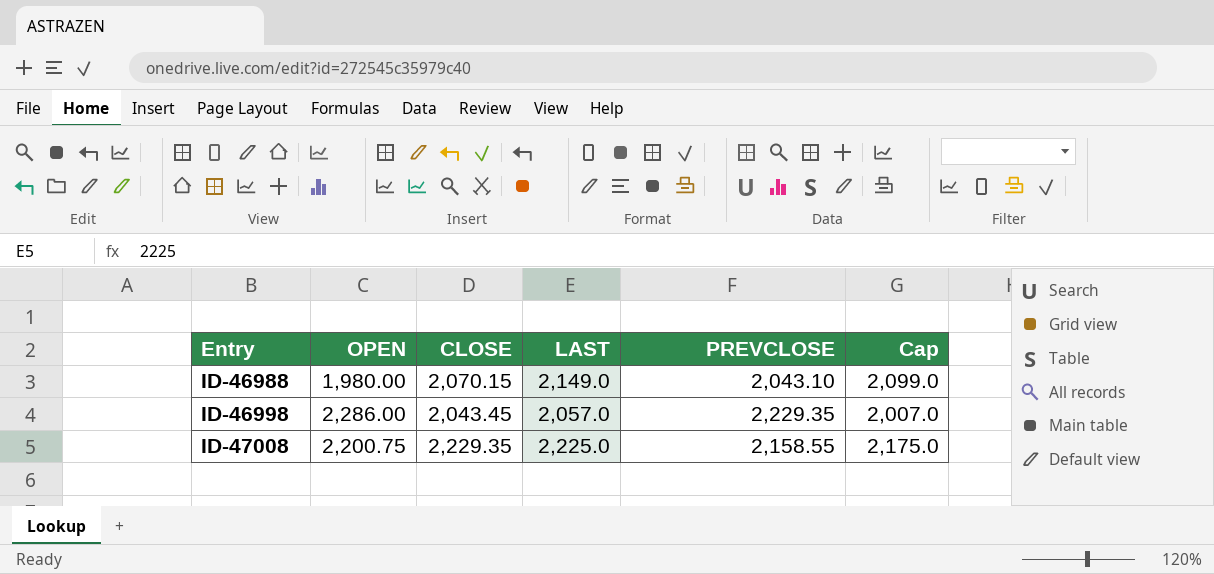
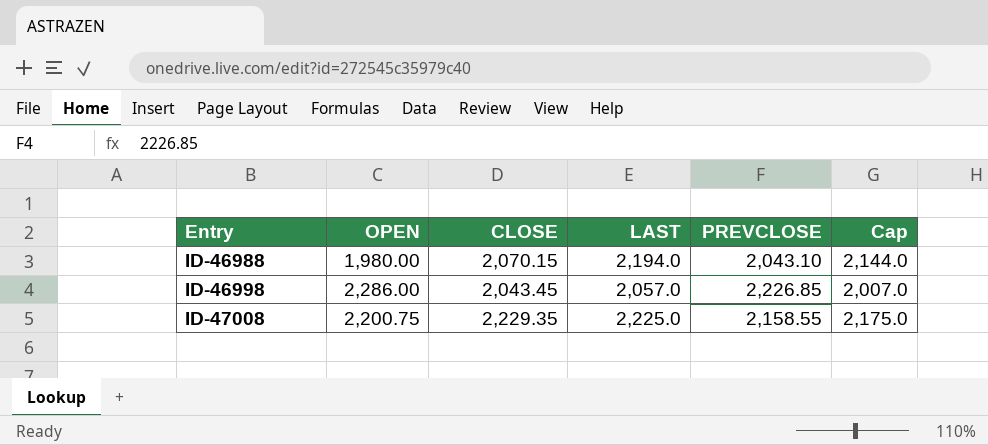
ID-46988 | LAST: 2,149.0 -> 2,194.0
ID-46988 | Cap: 2,099.0 -> 2,144.0
ID-46998 | PREVCLOSE: 2,229.35 -> 2,226.85

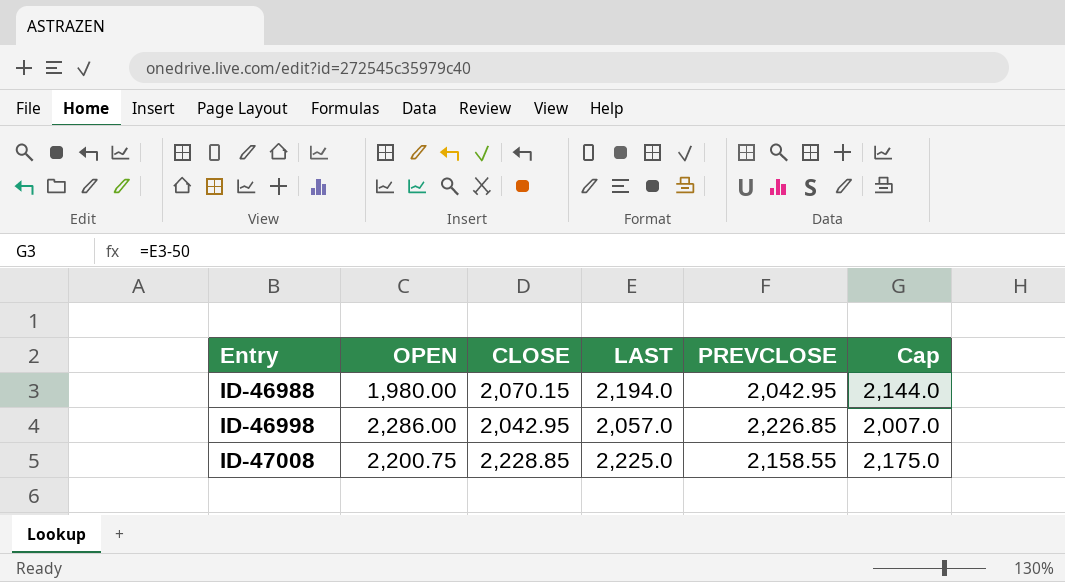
ID-46988 | PREVCLOSE: 2,043.10 -> 2,042.95
ID-46998 | CLOSE: 2,043.45 -> 2,042.95
ID-47008 | CLOSE: 2,229.35 -> 2,228.85

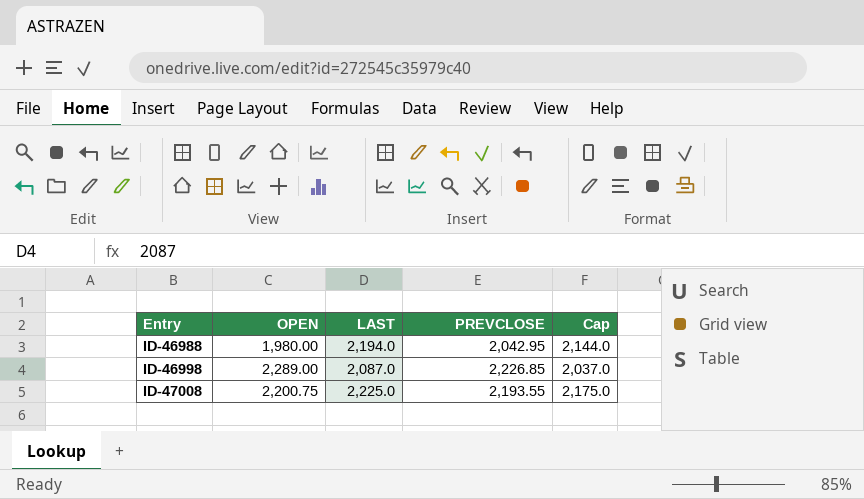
column CLOSE | position: 3 -> none
ID-46998 | OPEN: 2,286.00 -> 2,289.00
ID-46998 | LAST: 2,057.0 -> 2,087.0
ID-46998 | Cap: 2,007.0 -> 2,037.0
ID-47008 | PREVCLOSE: 2,158.55 -> 2,193.55

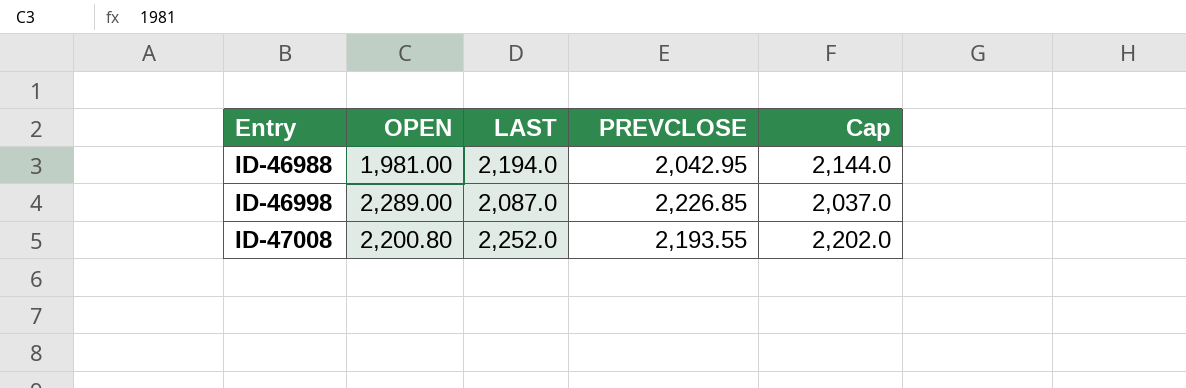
ID-46988 | OPEN: 1,980.00 -> 1,981.00
ID-47008 | OPEN: 2,200.75 -> 2,200.80
ID-47008 | LAST: 2,225.0 -> 2,252.0
ID-47008 | Cap: 2,175.0 -> 2,202.0

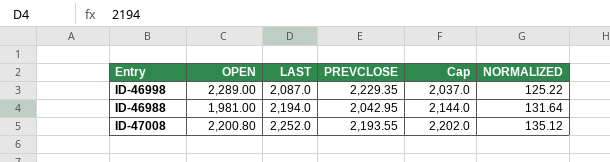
row order: Entry ascending -> LAST ascending
column NORMALIZED | formula: none -> [LAST] * 0.06
ID-46998 | PREVCLOSE: 2,226.85 -> 2,229.35

